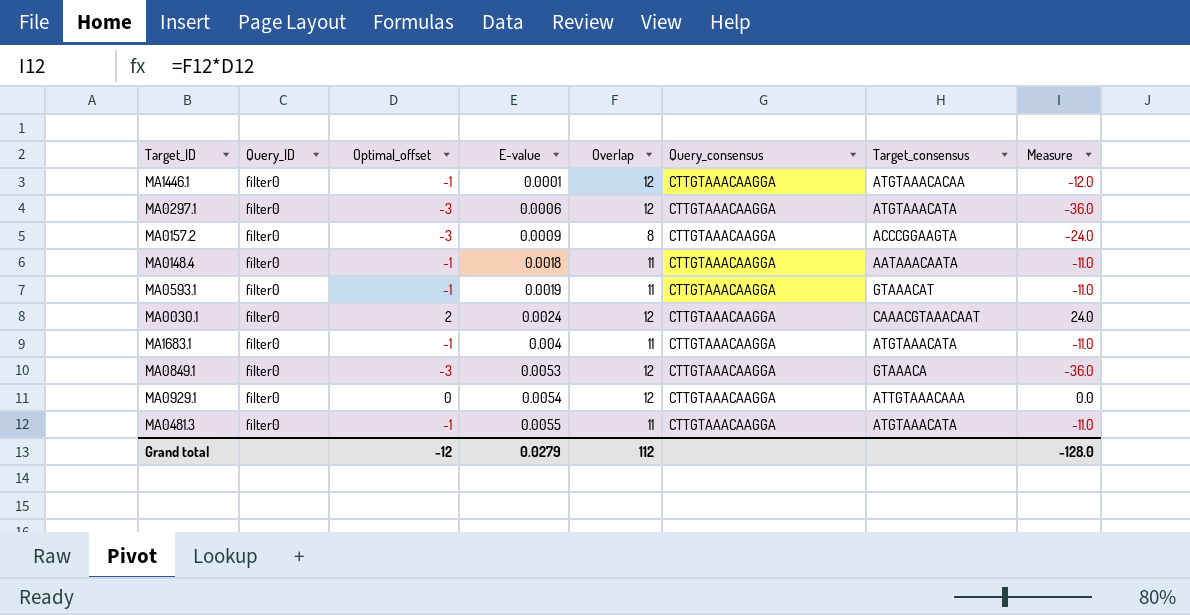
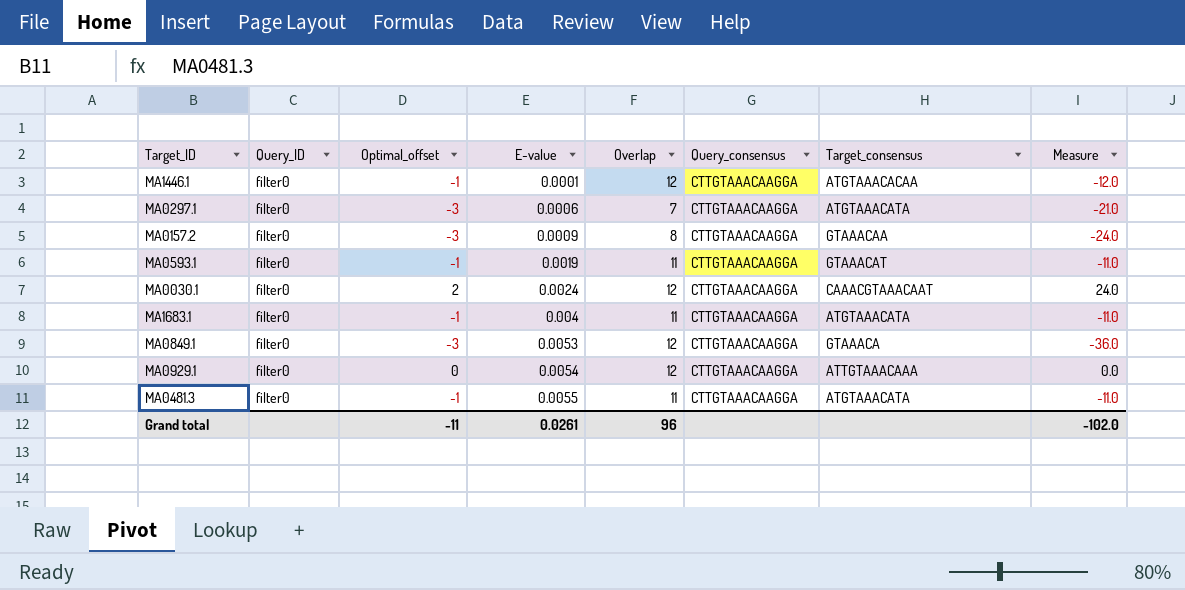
row MA0148.4: filter0 | -1 | 0.0018 | 11 | CTTGTAAACAAGGA | AATAAACAATA | -11.0 -> none
MA0297.1 | Overlap: 12 -> 7
MA0297.1 | Measure: -36.0 -> -21.0
MA0157.2 | Target_consensus: ACCCGGAAGTA -> GTAAACAA
Grand total | Optimal_offset: -12 -> -11
Grand total | E-value: 0.0279 -> 0.0261
Grand total | Overlap: 112 -> 96
Grand total | Measure: -128.0 -> -102.0

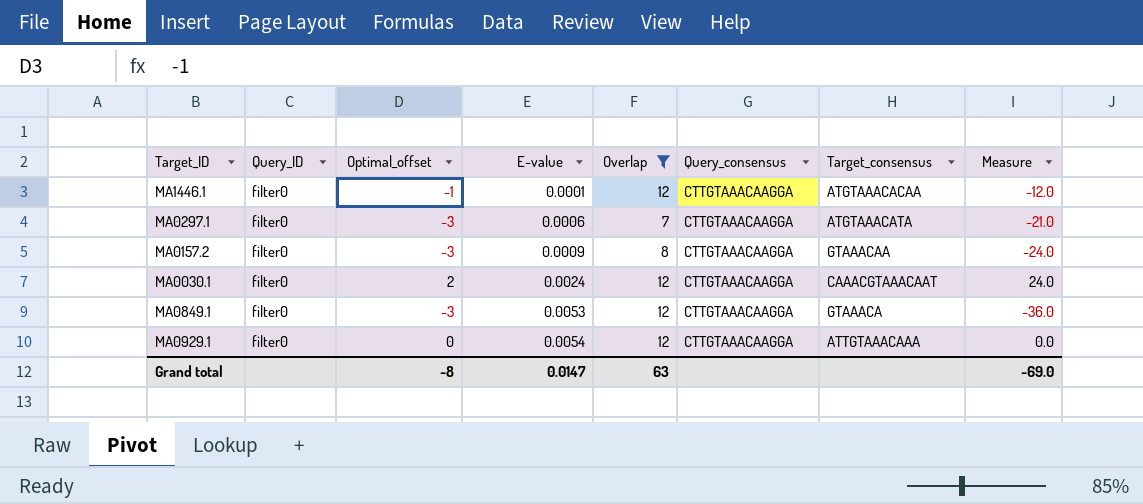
filter: none -> Overlap != 11
Grand total | Optimal_offset: -11 -> -8
Grand total | E-value: 0.0261 -> 0.0147
Grand total | Overlap: 96 -> 63
Grand total | Measure: -102.0 -> -69.0

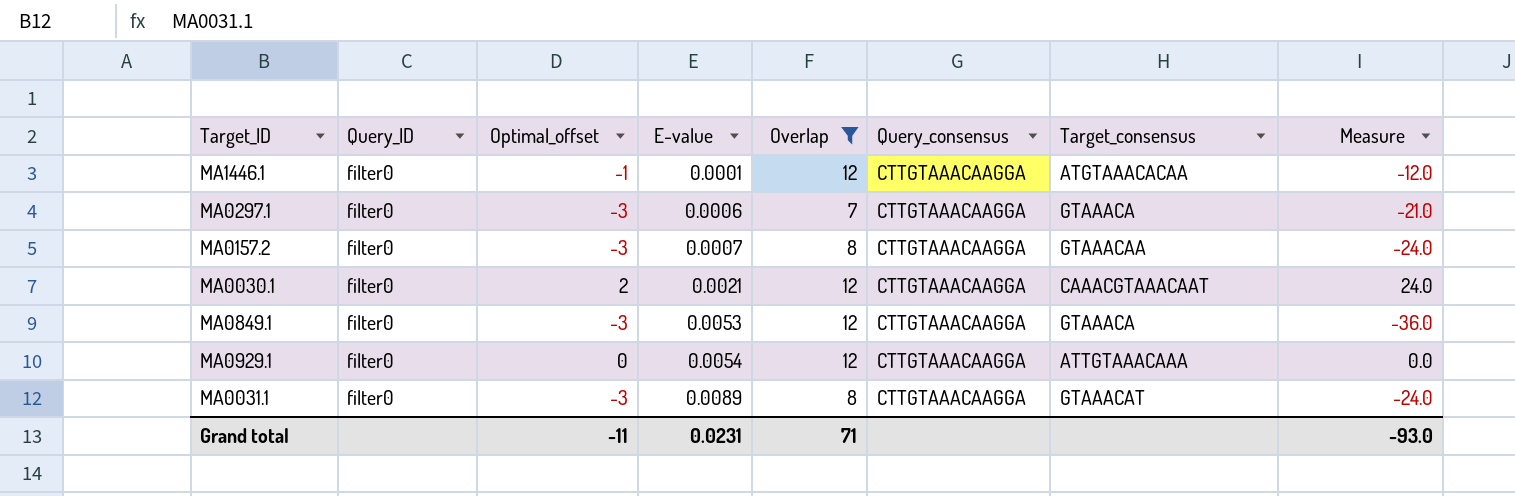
MA0297.1 | Target_consensus: ATGTAAACATA -> GTAAACA
MA0157.2 | E-value: 0.0009 -> 0.0007
MA0030.1 | E-value: 0.0024 -> 0.0021
row MA0031.1: none -> filter0 | -3 | 0.0089 | 8 | CTTGTAAACAAGGA | GTAAACAT | -24.0
Grand total | Optimal_offset: -8 -> -11
Grand total | E-value: 0.0147 -> 0.0231
Grand total | Overlap: 63 -> 71
Grand total | Measure: -69.0 -> -93.0

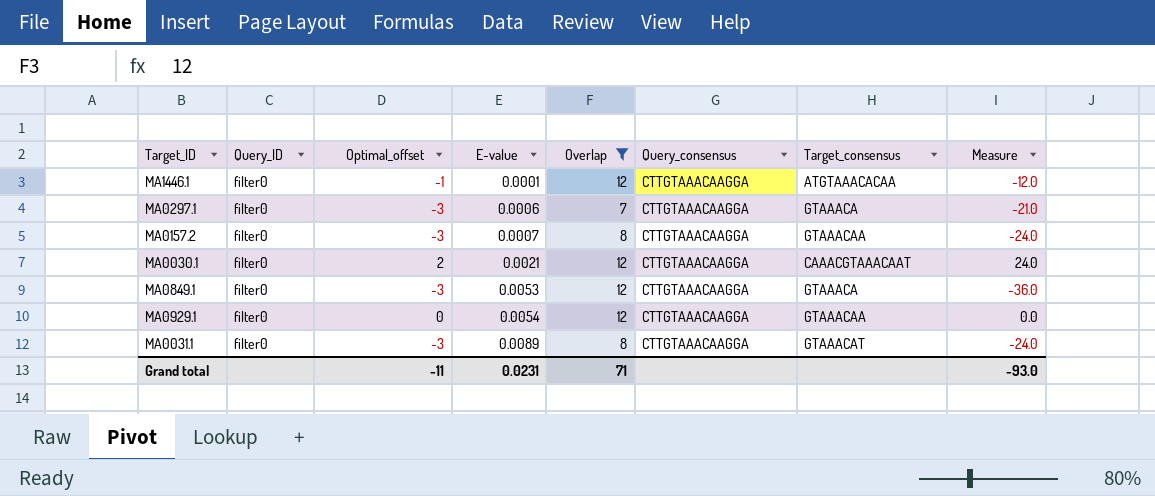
MA0929.1 | Target_consensus: ATTGTAAACAAA -> GTAAACAA

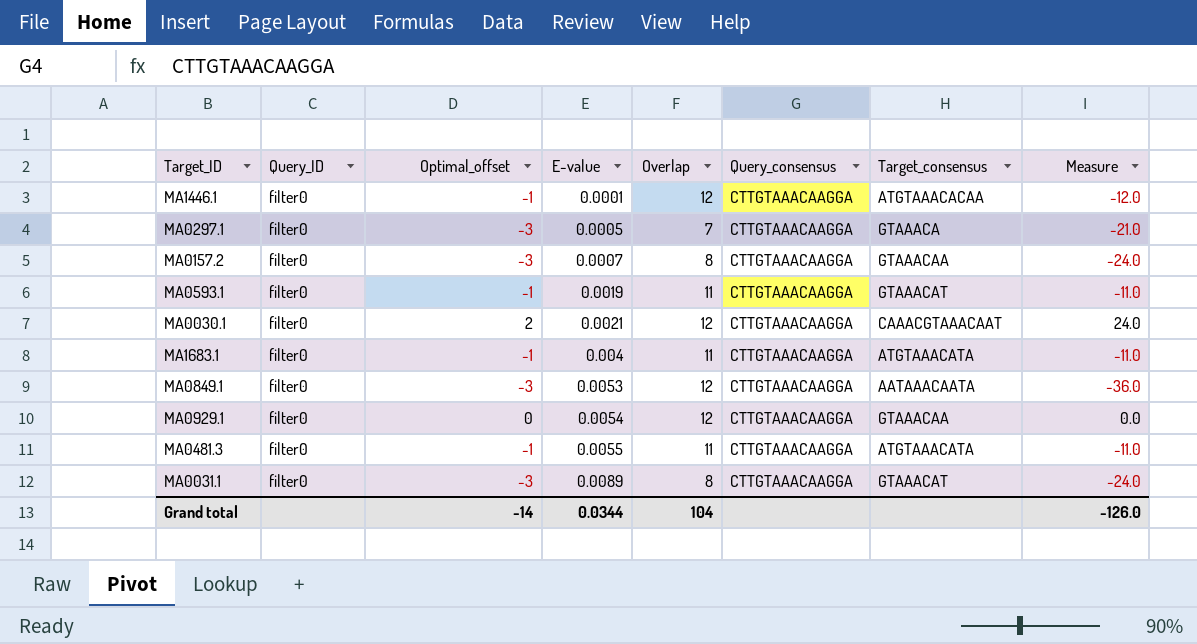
filter: Overlap != 11 -> none
MA0297.1 | E-value: 0.0006 -> 0.0005
MA0849.1 | Target_consensus: GTAAACA -> AATAAACAATA
Grand total | Optimal_offset: -11 -> -14
Grand total | E-value: 0.0231 -> 0.0344
Grand total | Overlap: 71 -> 104
Grand total | Measure: -93.0 -> -126.0

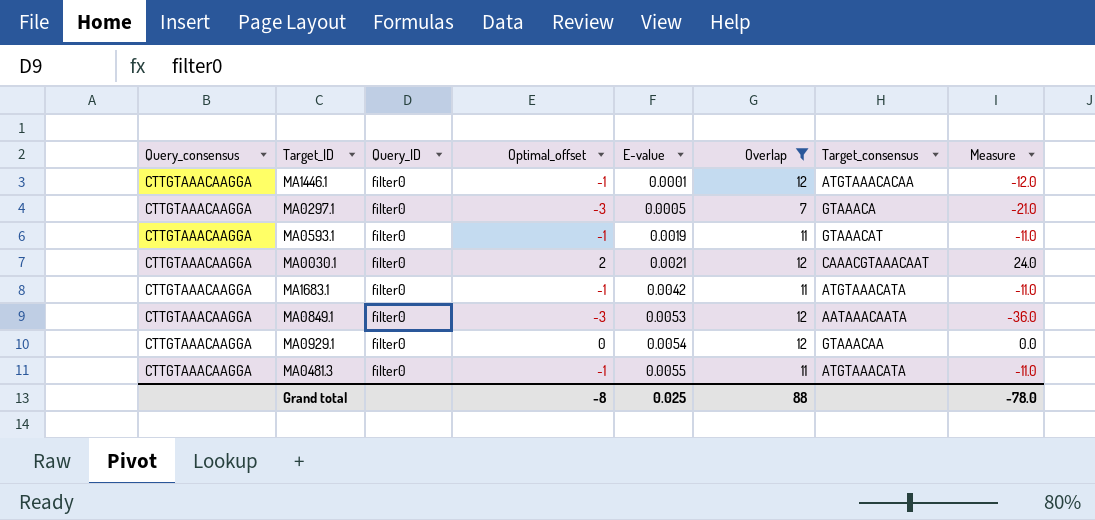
filter: none -> Overlap != 8
column Query_consensus | position: 6 -> 1
MA1683.1 | E-value: 0.004 -> 0.0042
Grand total | Optimal_offset: -14 -> -8
Grand total | E-value: 0.0344 -> 0.025
Grand total | Overlap: 104 -> 88
Grand total | Measure: -126.0 -> -78.0

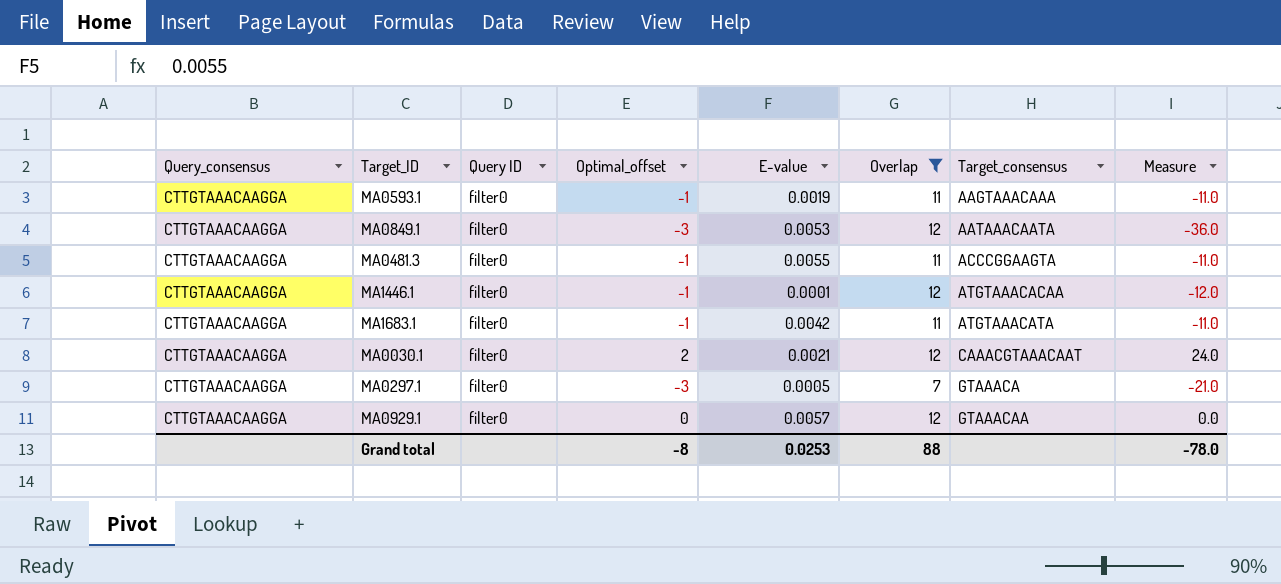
row order: E-value ascending -> Target_consensus ascending
column name: Query_ID -> Query ID
MA0593.1 | Target_consensus: GTAAACAT -> AAGTAAACAAA
MA0481.3 | Target_consensus: ATGTAAACATA -> ACCCGGAAGTA
MA0929.1 | E-value: 0.0054 -> 0.0057
Grand total | E-value: 0.025 -> 0.0253

